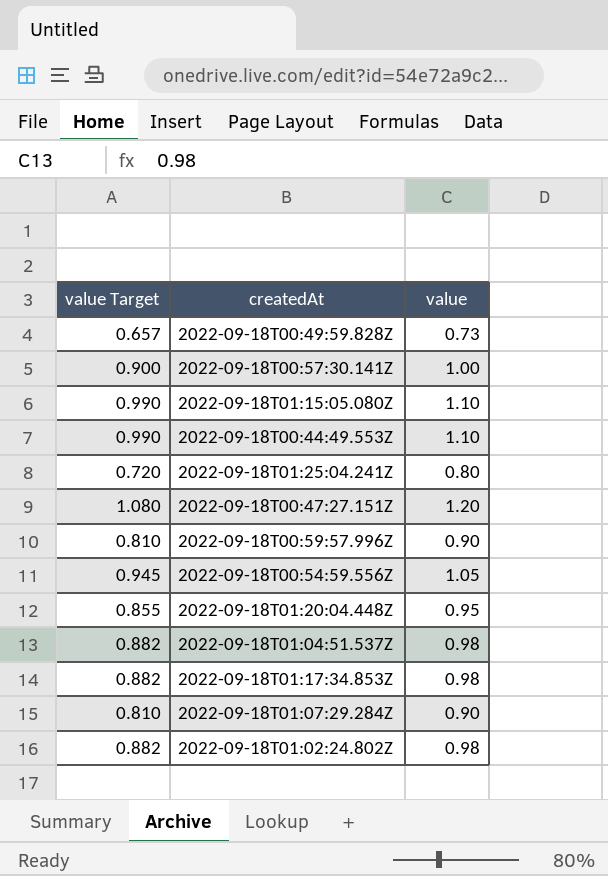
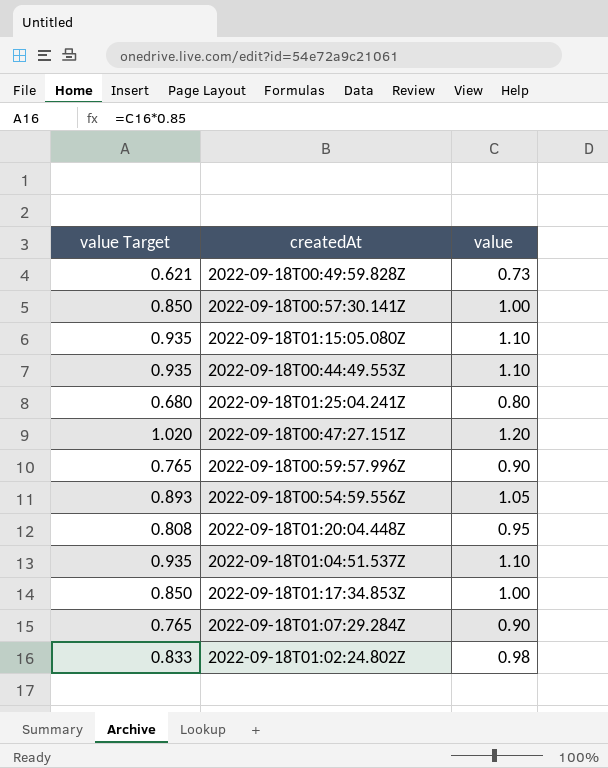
column value Target | formula: [value] * 0.9 -> [value] * 0.85
2022-09-18T01:04:51.537Z | value: 0.98 -> 1.10
2022-09-18T01:17:34.853Z | value: 0.98 -> 1.00

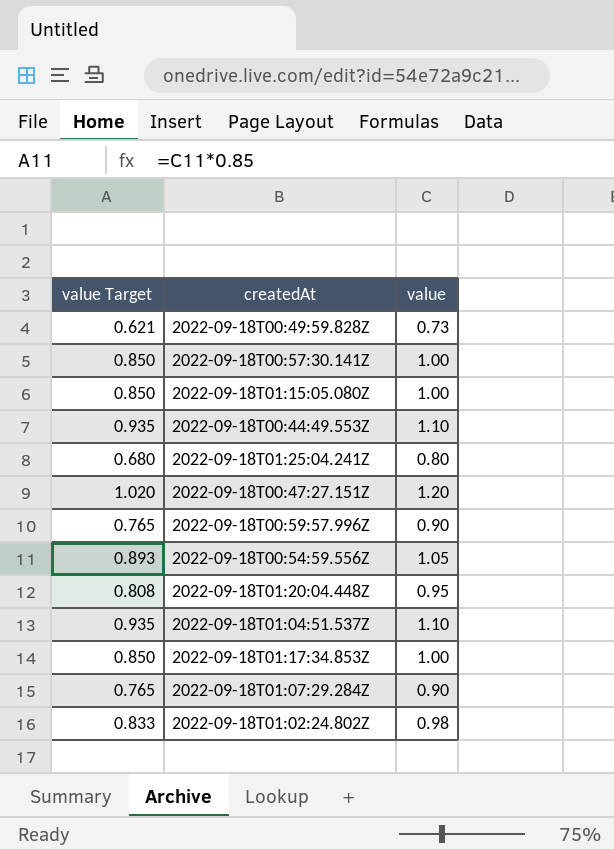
2022-09-18T01:15:05.080Z | value Target: 0.935 -> 0.850
2022-09-18T01:15:05.080Z | value: 1.10 -> 1.00

